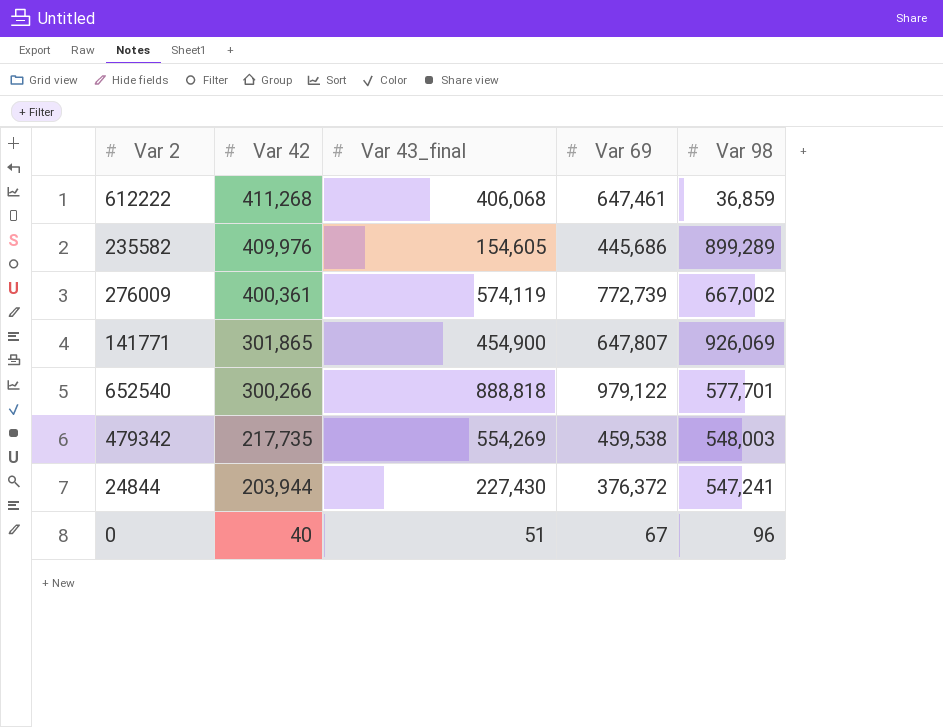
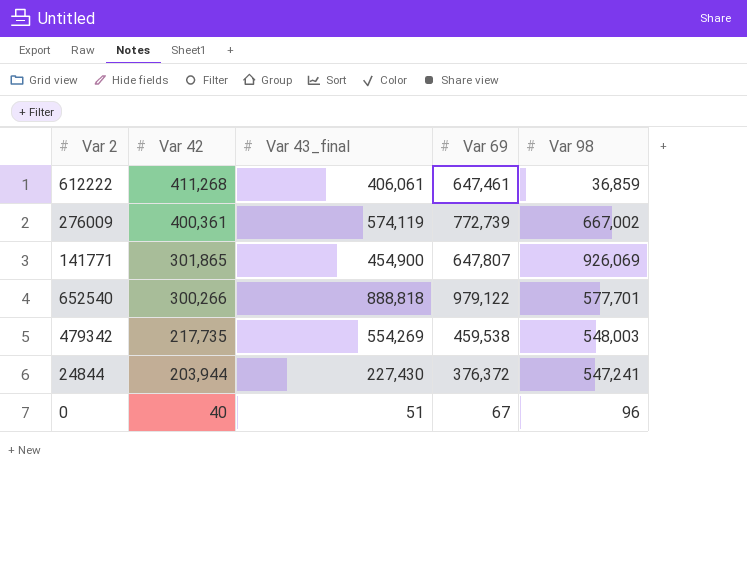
row 235582: 409,976 | 154,605 | 445,686 | 899,289 -> none
612222 | Var 43_final: 406,068 -> 406,061

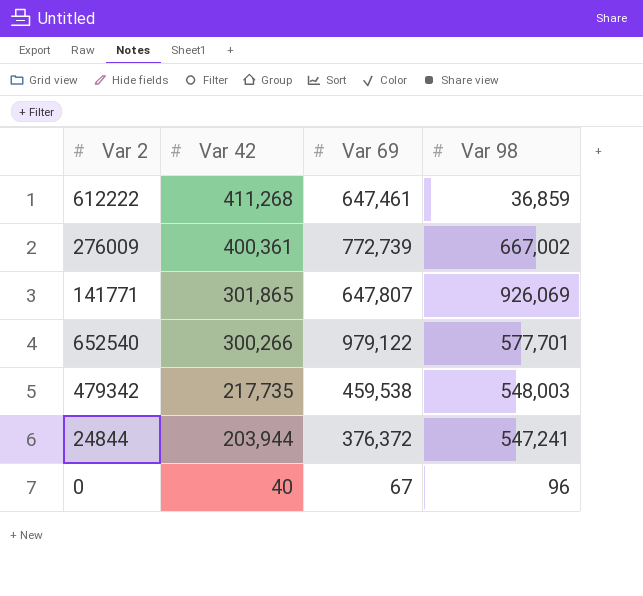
column Var 43_final | position: 3 -> none

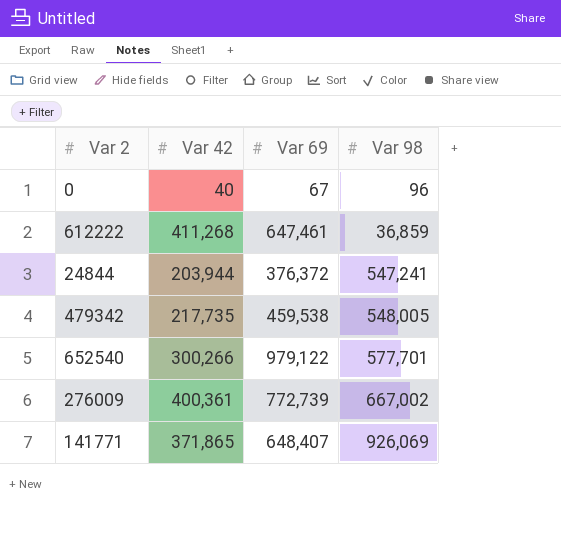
row order: Var 42 descending -> Var 98 ascending
479342 | Var 98: 548,003 -> 548,005
141771 | Var 42: 301,865 -> 371,865
141771 | Var 69: 647,807 -> 648,407

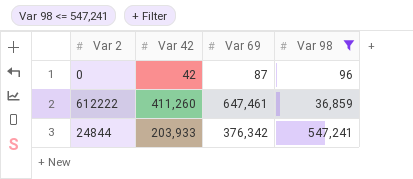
filter: none -> Var 98 <= 547,241
0 | Var 42: 40 -> 42
0 | Var 69: 67 -> 87
612222 | Var 42: 411,268 -> 411,260
24844 | Var 42: 203,944 -> 203,933
24844 | Var 69: 376,372 -> 376,342

